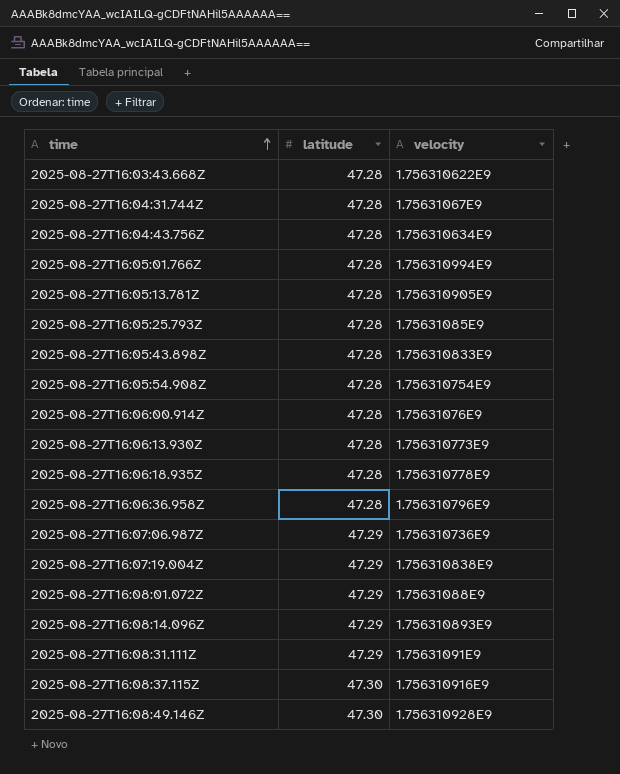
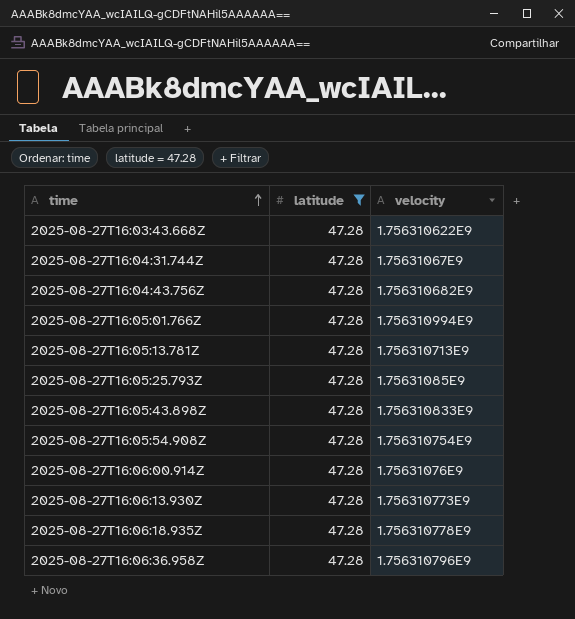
filter: none -> latitude = 47.28
2025-08-27T16:04:43.756Z | velocity: 1.756310634E9 -> 1.756310682E9
2025-08-27T16:05:13.781Z | velocity: 1.756310905E9 -> 1.756310713E9

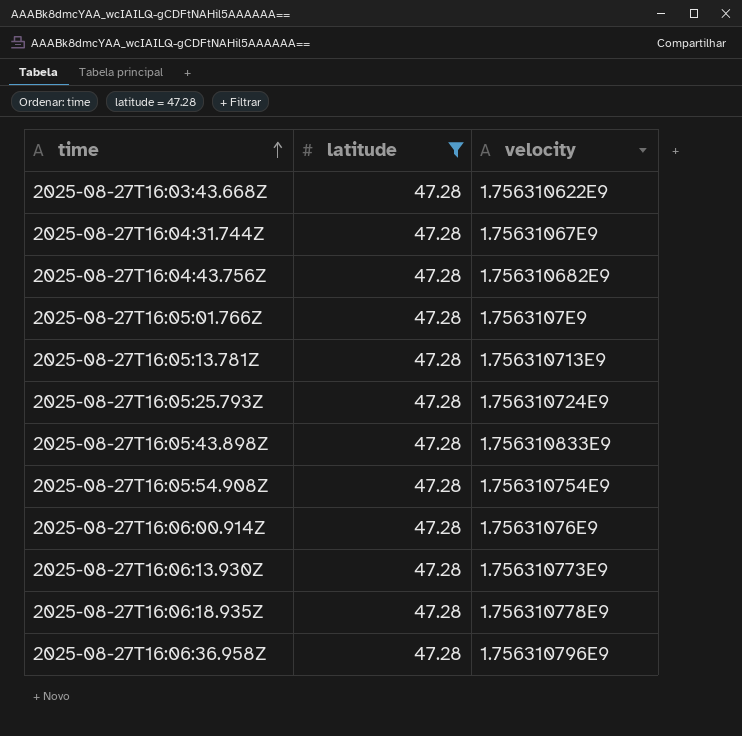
2025-08-27T16:05:01.766Z | velocity: 1.756310994E9 -> 1.7563107E9
2025-08-27T16:05:25.793Z | velocity: 1.75631085E9 -> 1.756310724E9

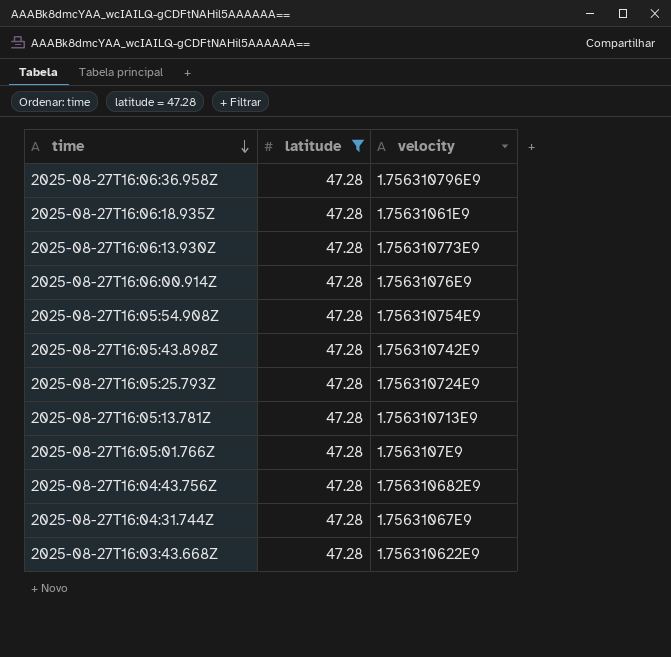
row order: time ascending -> time descending
2025-08-27T16:06:18.935Z | velocity: 1.756310778E9 -> 1.75631061E9
2025-08-27T16:05:43.898Z | velocity: 1.756310833E9 -> 1.756310742E9

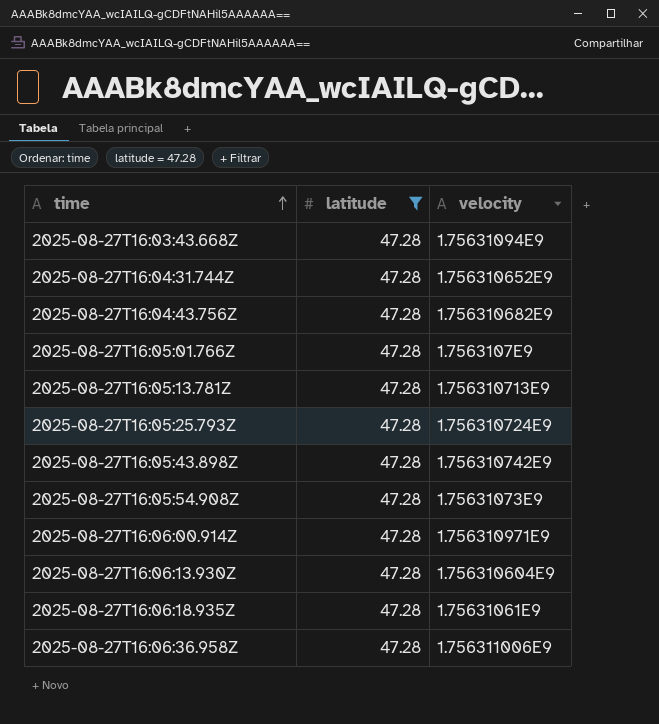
row order: time descending -> time ascending
2025-08-27T16:03:43.668Z | velocity: 1.756310622E9 -> 1.75631094E9
2025-08-27T16:04:31.744Z | velocity: 1.75631067E9 -> 1.756310652E9
2025-08-27T16:05:54.908Z | velocity: 1.756310754E9 -> 1.75631073E9
2025-08-27T16:06:00.914Z | velocity: 1.75631076E9 -> 1.756310971E9
2025-08-27T16:06:13.930Z | velocity: 1.756310773E9 -> 1.756310604E9
2025-08-27T16:06:36.958Z | velocity: 1.756310796E9 -> 1.756311006E9

